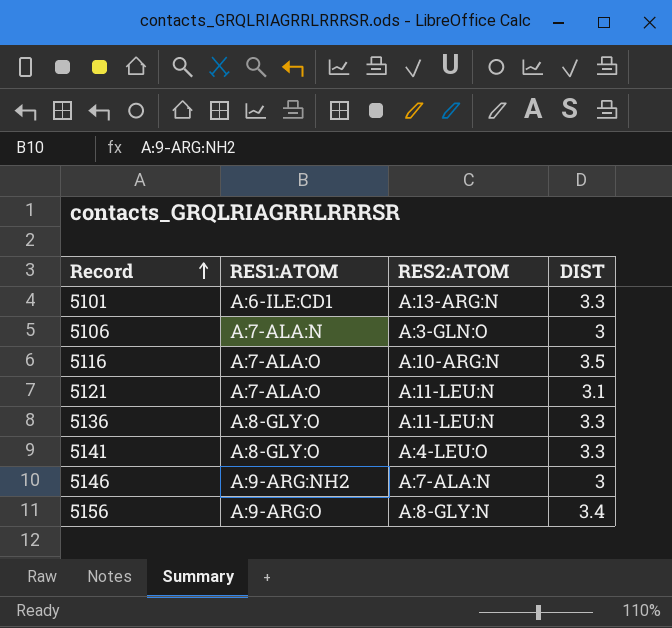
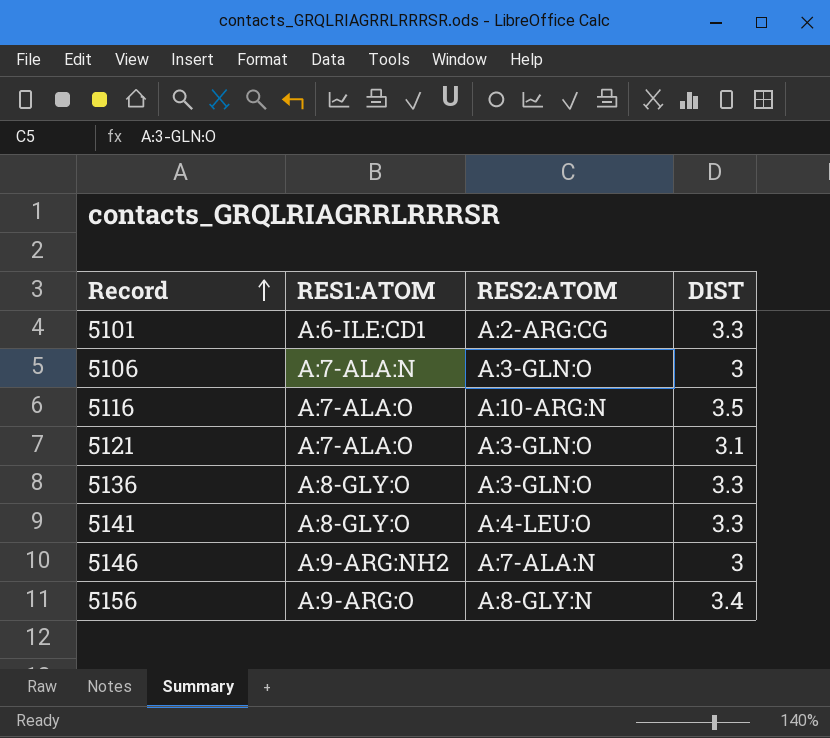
5101 | RES2:ATOM: A:13-ARG:N -> A:2-ARG:CG
5121 | RES2:ATOM: A:11-LEU:N -> A:3-GLN:O
5136 | RES2:ATOM: A:11-LEU:N -> A:3-GLN:O

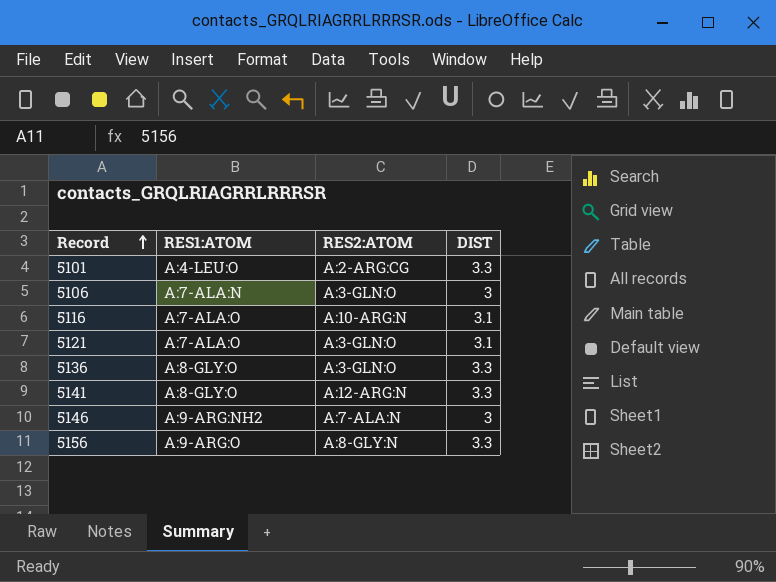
5101 | RES1:ATOM: A:6-ILE:CD1 -> A:4-LEU:O
5116 | DIST: 3.5 -> 3.1
5141 | RES2:ATOM: A:4-LEU:O -> A:12-ARG:N
5156 | DIST: 3.4 -> 3.3

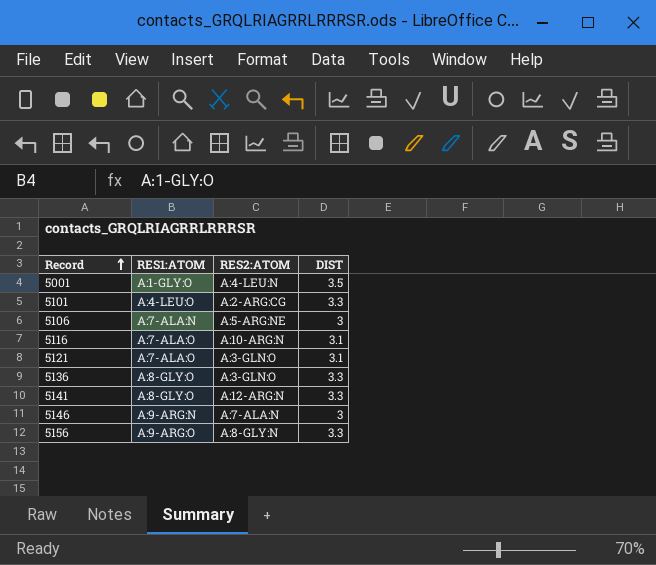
row 5001: none -> A:1-GLY:O | A:4-LEU:N | 3.5
5106 | RES2:ATOM: A:3-GLN:O -> A:5-ARG:NE
5146 | RES1:ATOM: A:9-ARG:NH2 -> A:9-ARG:N

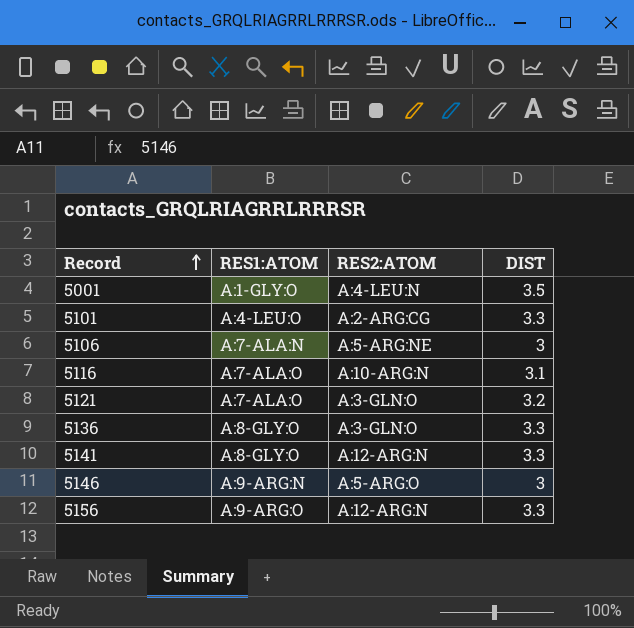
5121 | DIST: 3.1 -> 3.2
5146 | RES2:ATOM: A:7-ALA:N -> A:5-ARG:O
5156 | RES2:ATOM: A:8-GLY:N -> A:12-ARG:N

